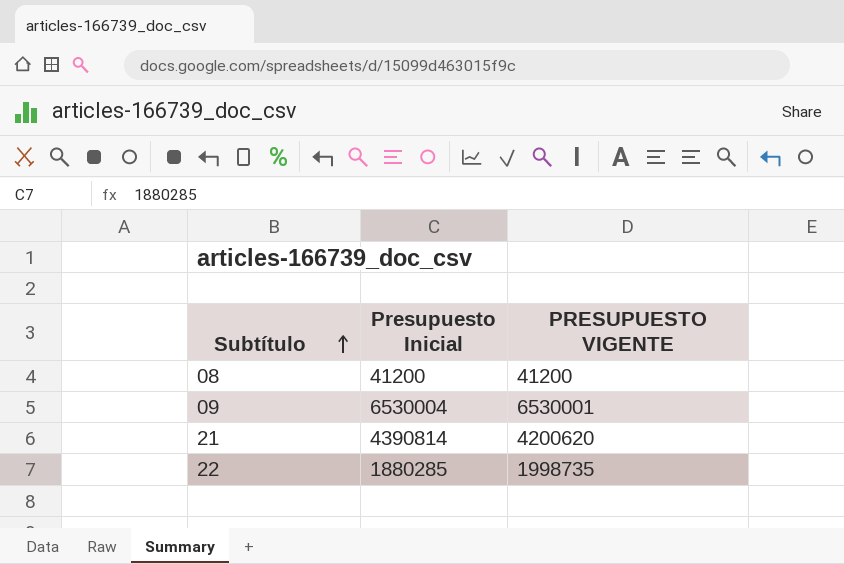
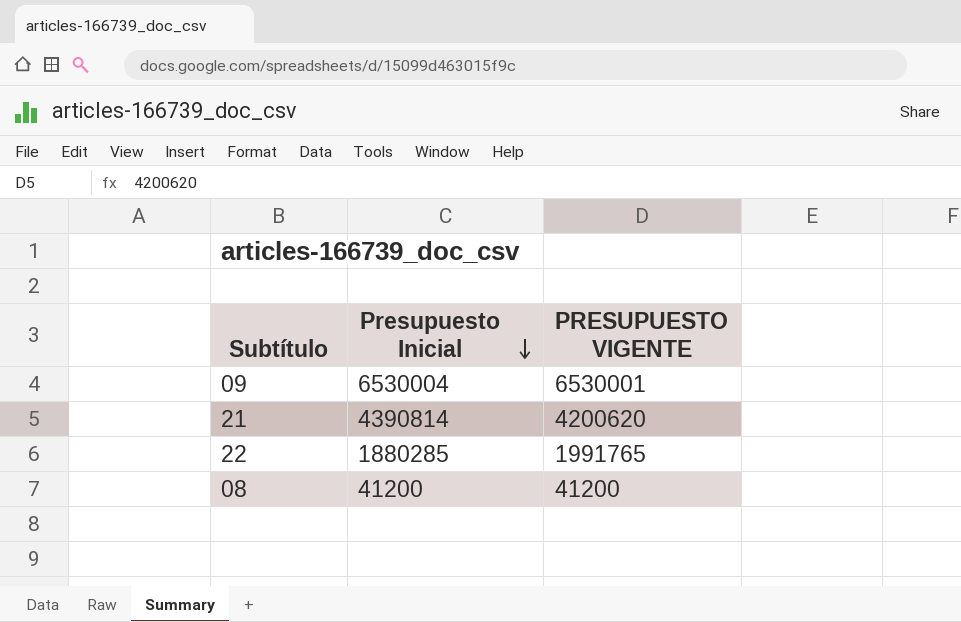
row order: Subtítulo ascending -> Presupuesto Inicial descending
22 | PRESUPUESTO VIGENTE: 1998735 -> 1991765

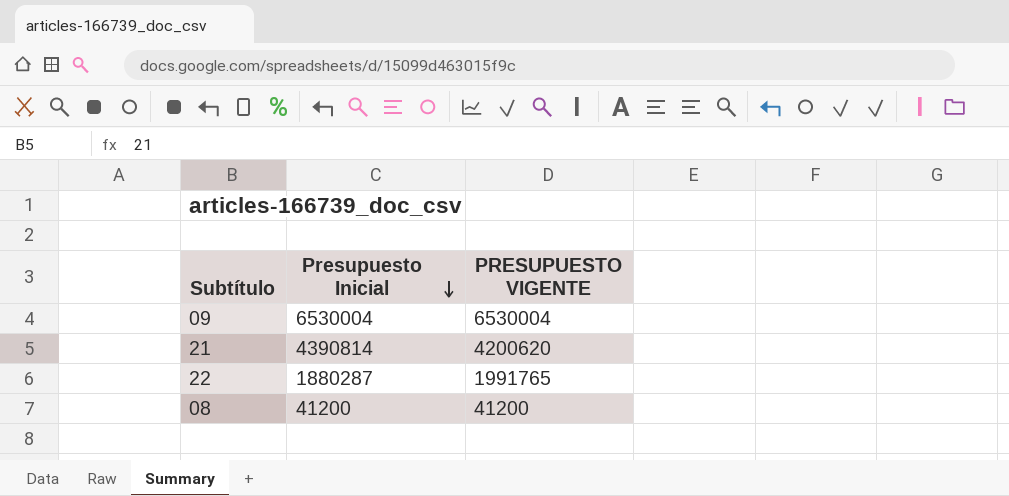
09 | PRESUPUESTO VIGENTE: 6530001 -> 6530004
22 | Presupuesto Inicial: 1880285 -> 1880287

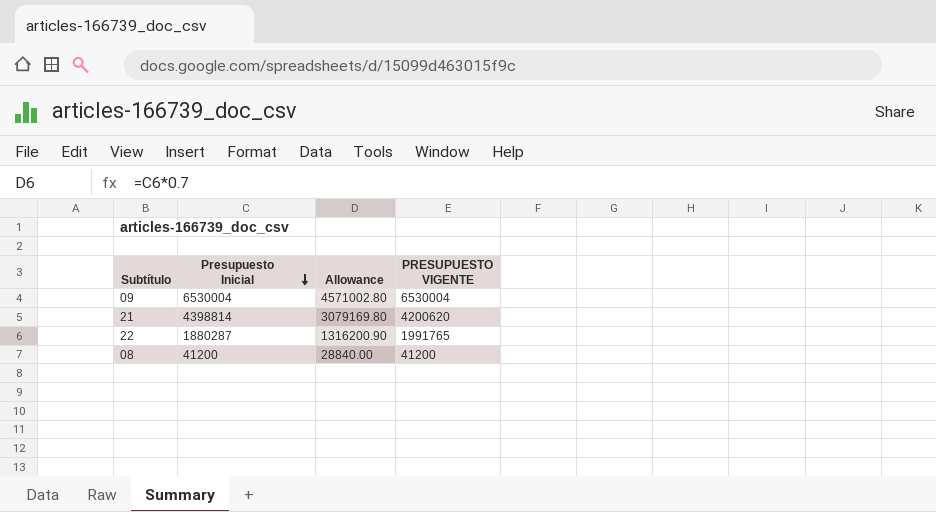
column Allowance | formula: none -> [Presupuesto Inicial] * 0.7
21 | Presupuesto Inicial: 4390814 -> 4398814

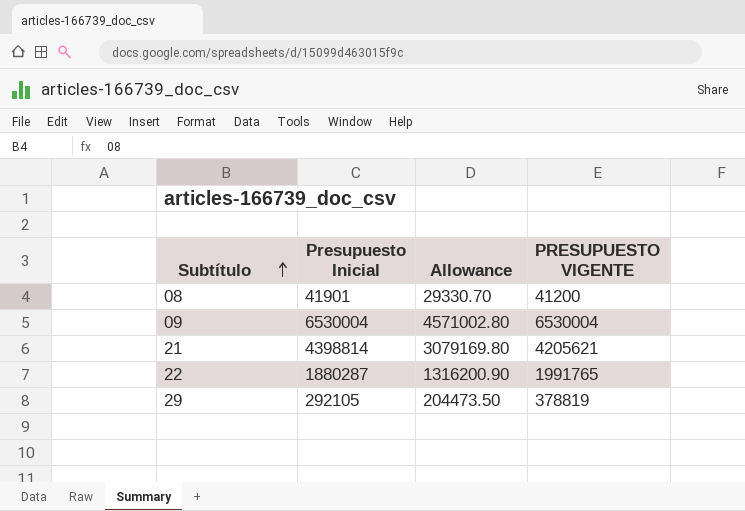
row order: Presupuesto Inicial descending -> Subtítulo ascending
08 | Presupuesto Inicial: 41200 -> 41901
08 | Allowance: 28840.00 -> 29330.70
21 | PRESUPUESTO VIGENTE: 4200620 -> 4205621
row 29: none -> 292105 | 204473.50 | 378819

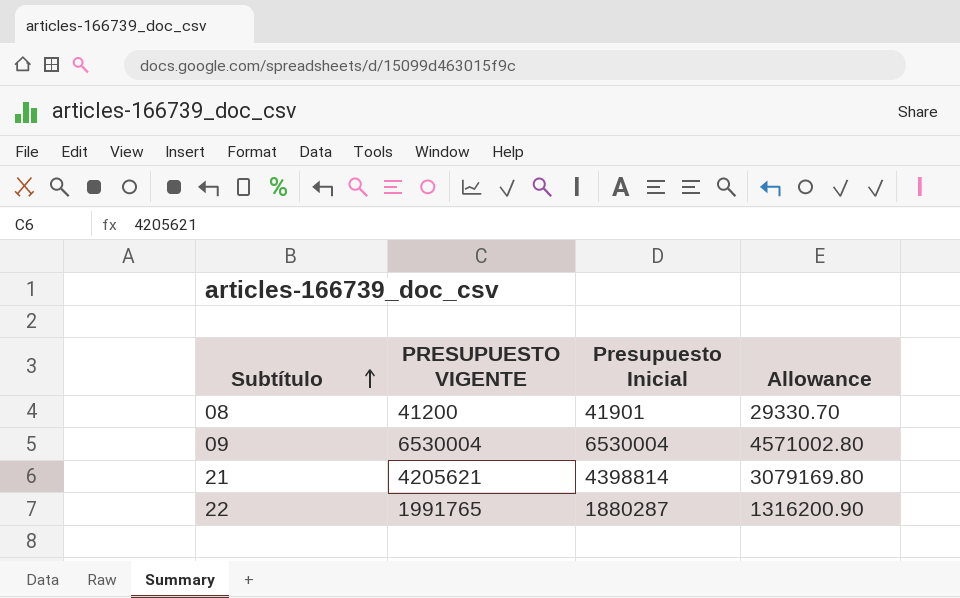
column PRESUPUESTO VIGENTE | position: 4 -> 2
row 29: 292105 | 204473.50 | 378819 -> none

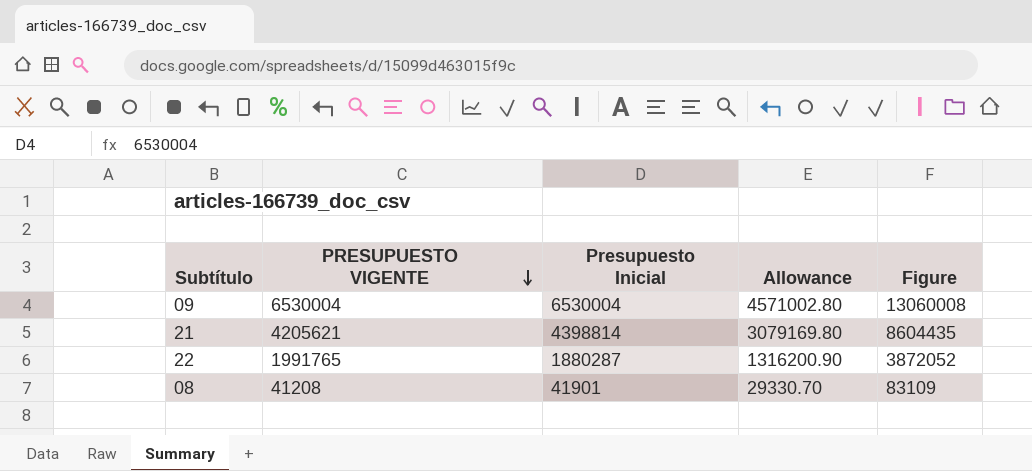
row order: Subtítulo ascending -> PRESUPUESTO VIGENTE descending
column Figure | formula: none -> [PRESUPUESTO VIGENTE] + [Presupuesto Inicial]
08 | PRESUPUESTO VIGENTE: 41200 -> 41208

